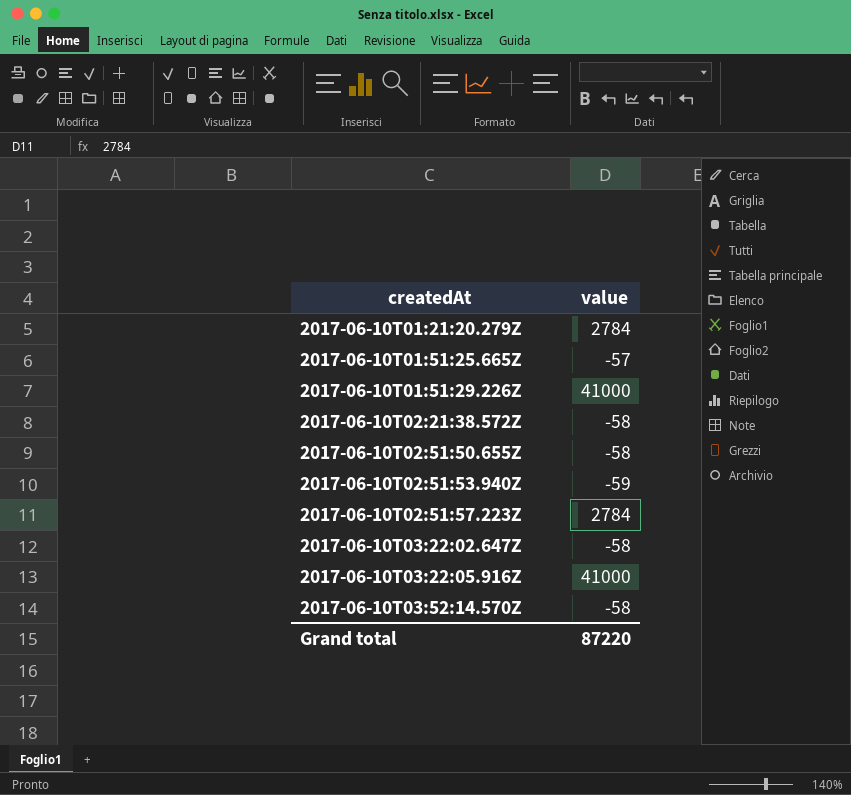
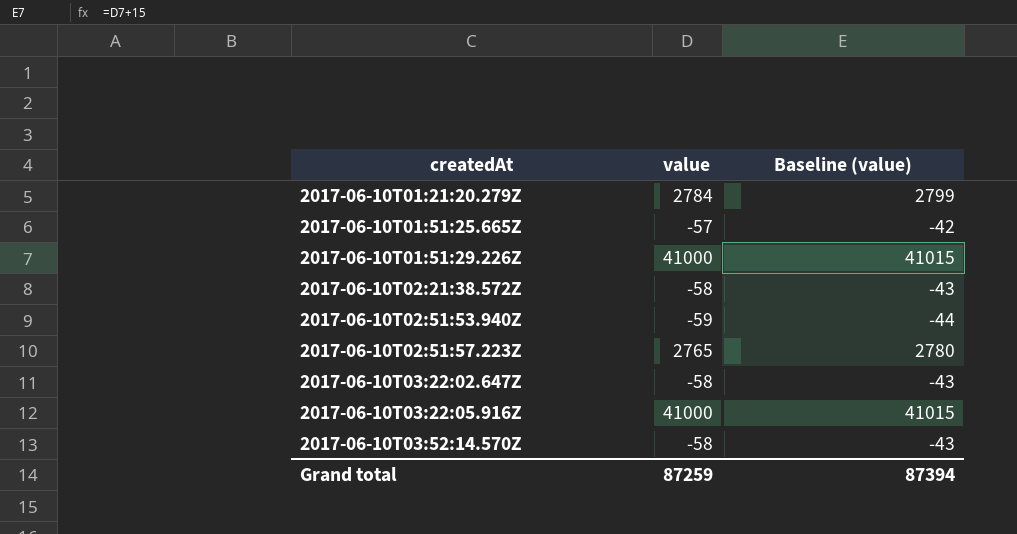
column Baseline (value) | formula: none -> [value] + 15
row 2017-06-10T02:51:50.655Z: -58 -> none
2017-06-10T02:51:57.223Z | value: 2784 -> 2765
Grand total | value: 87220 -> 87259

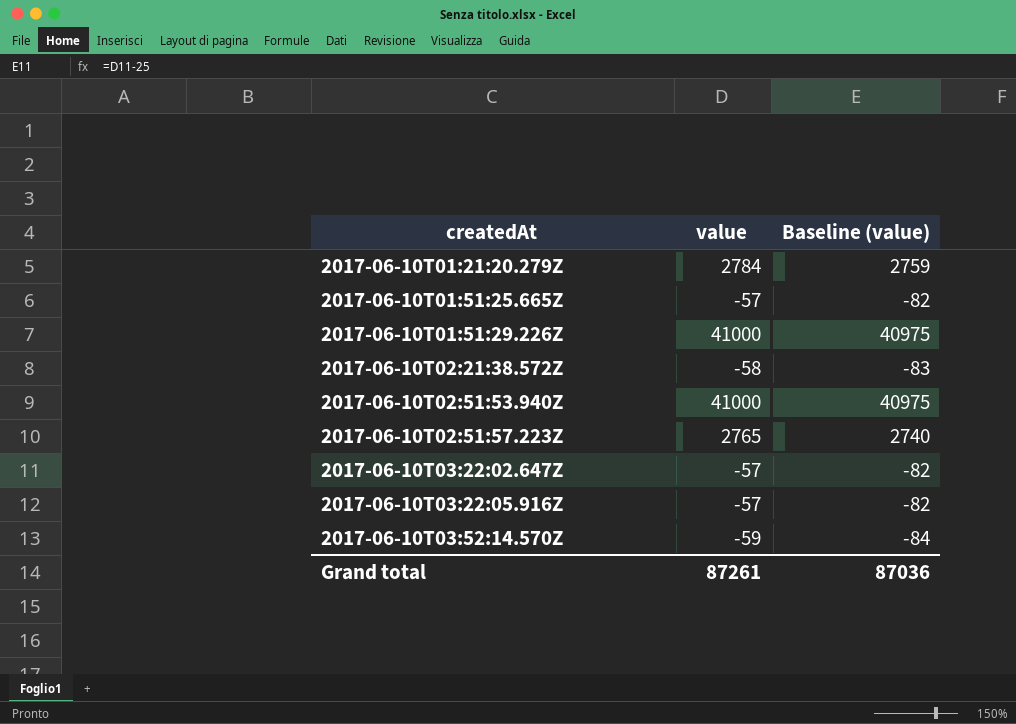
column Baseline (value) | formula: [value] + 15 -> [value] - 25
2017-06-10T02:51:53.940Z | value: -59 -> 41000
2017-06-10T03:22:02.647Z | value: -58 -> -57
2017-06-10T03:22:05.916Z | value: 41000 -> -57
2017-06-10T03:52:14.570Z | value: -58 -> -59
Grand total | value: 87259 -> 87261
Grand total | Baseline (value): 87394 -> 87036

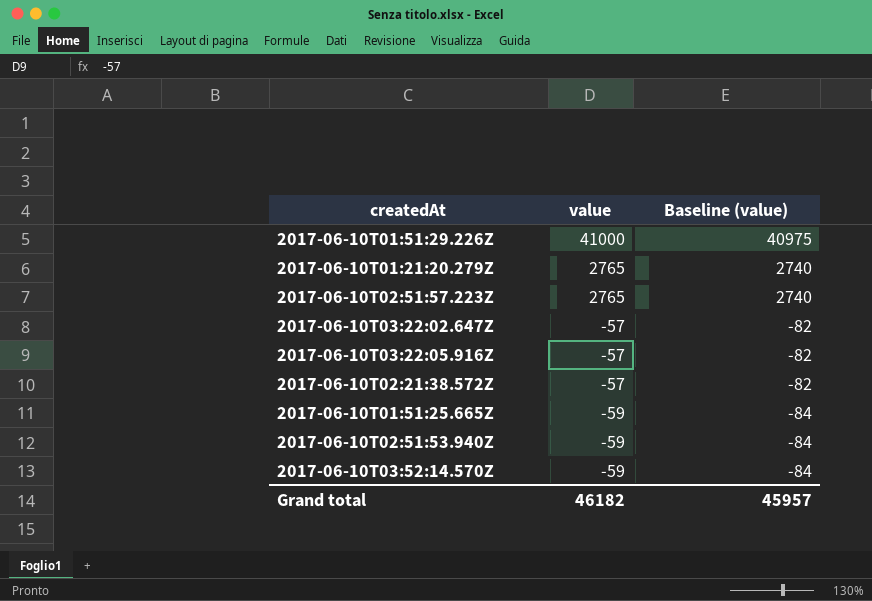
row order: createdAt ascending -> value descending
2017-06-10T01:21:20.279Z | value: 2784 -> 2765
2017-06-10T01:21:20.279Z | Baseline (value): 2759 -> 2740
2017-06-10T02:21:38.572Z | value: -58 -> -57
2017-06-10T02:21:38.572Z | Baseline (value): -83 -> -82
2017-06-10T01:51:25.665Z | value: -57 -> -59
2017-06-10T01:51:25.665Z | Baseline (value): -82 -> -84
2017-06-10T02:51:53.940Z | value: 41000 -> -59
2017-06-10T02:51:53.940Z | Baseline (value): 40975 -> -84
Grand total | value: 87261 -> 46182
Grand total | Baseline (value): 87036 -> 45957

